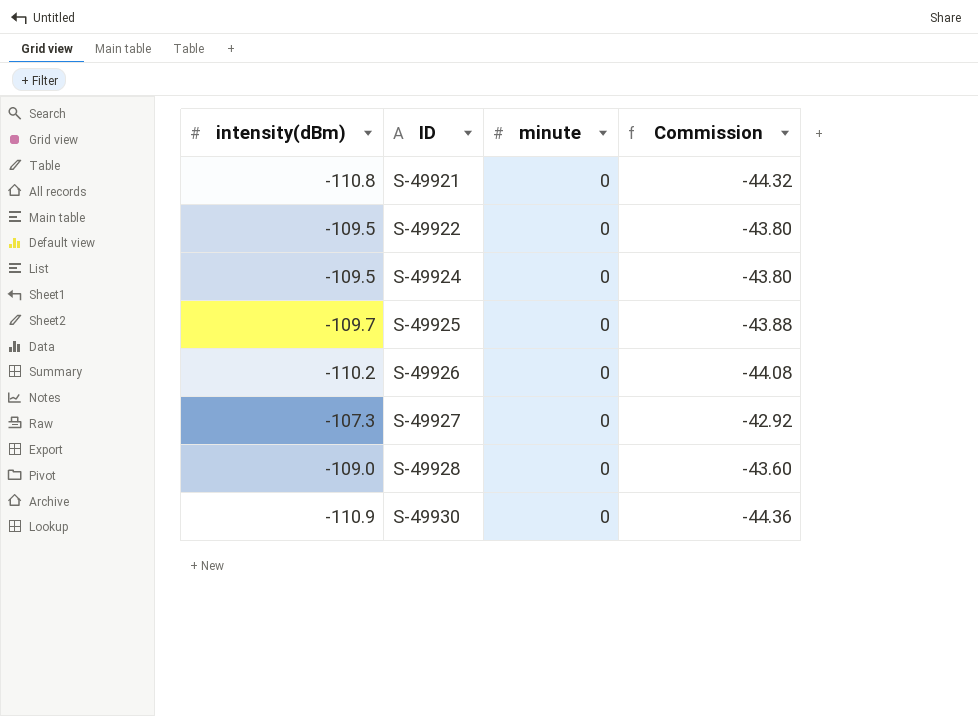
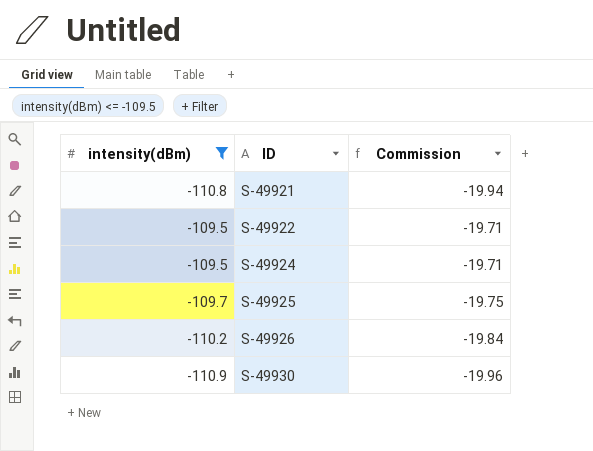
filter: none -> intensity(dBm) <= -109.5
column minute | position: 3 -> none
column Commission | formula: [intensity(dBm)] * 0.4 -> [intensity(dBm)] * 0.18

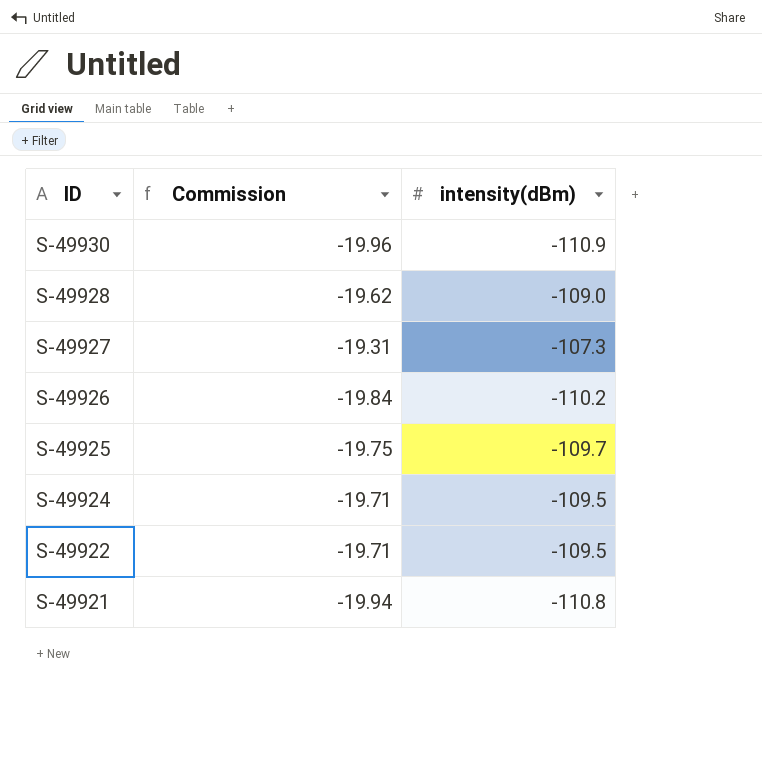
filter: intensity(dBm) <= -109.5 -> none
row order: ID ascending -> ID descending
column intensity(dBm) | position: 1 -> 3

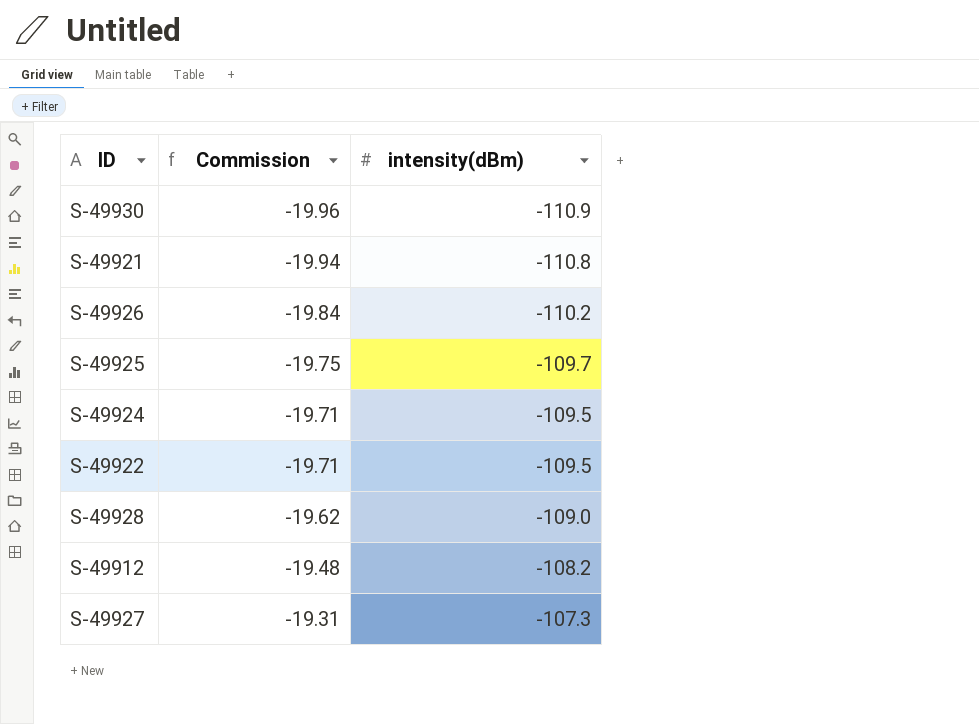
row order: ID descending -> Commission ascending
row S-49912: none -> -19.48 | -108.2

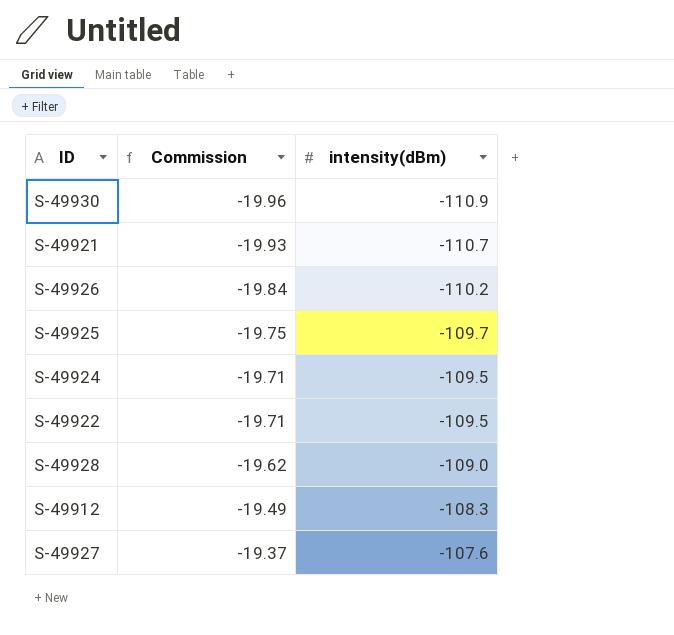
S-49921 | Commission: -19.94 -> -19.93
S-49921 | intensity(dBm): -110.8 -> -110.7
S-49912 | Commission: -19.48 -> -19.49
S-49912 | intensity(dBm): -108.2 -> -108.3
S-49927 | Commission: -19.31 -> -19.37
S-49927 | intensity(dBm): -107.3 -> -107.6

